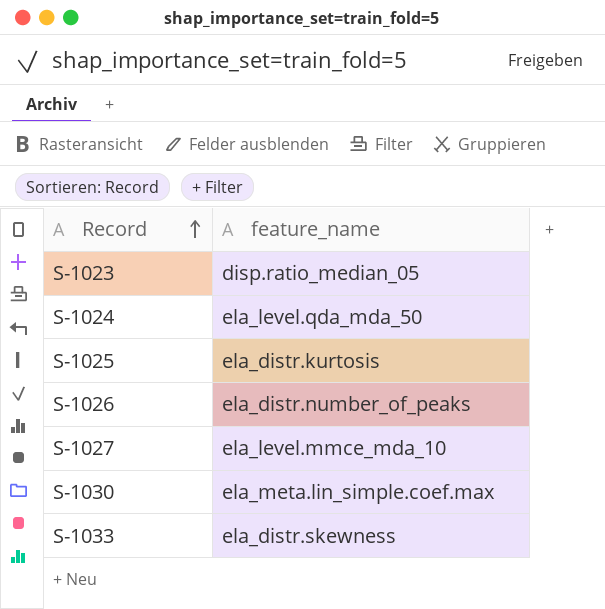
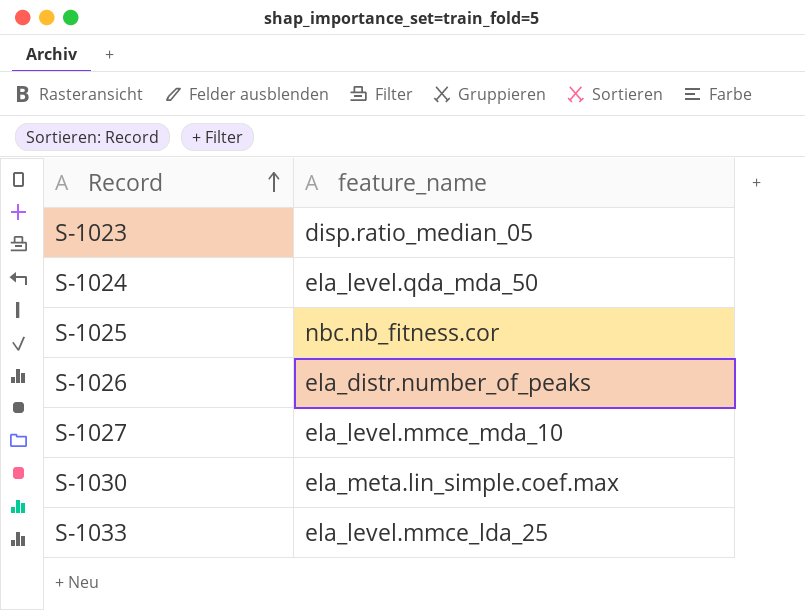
S-1025 | feature_name: ela_distr.kurtosis -> nbc.nb_fitness.cor
S-1033 | feature_name: ela_distr.skewness -> ela_level.mmce_lda_25

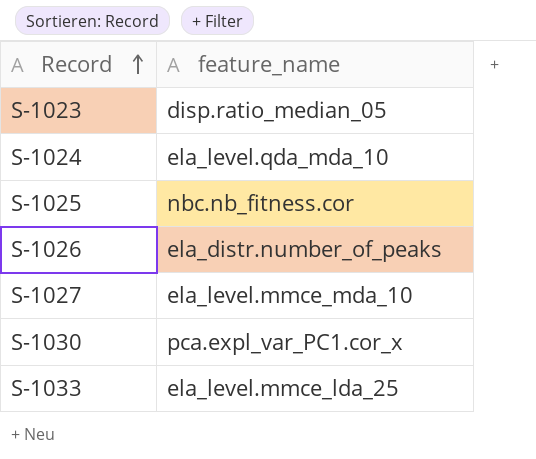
S-1024 | feature_name: ela_level.qda_mda_50 -> ela_level.qda_mda_10
S-1030 | feature_name: ela_meta.lin_simple.coef.max -> pca.expl_var_PC1.cor_x

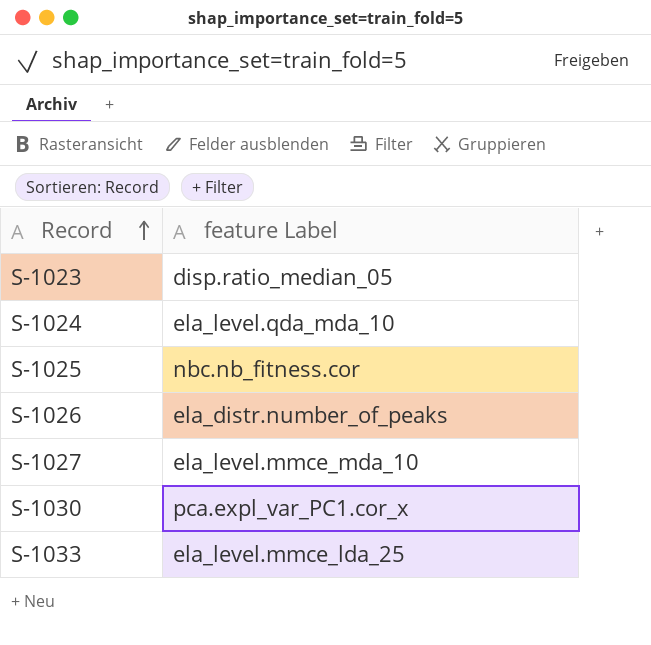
column name: feature_name -> feature Label

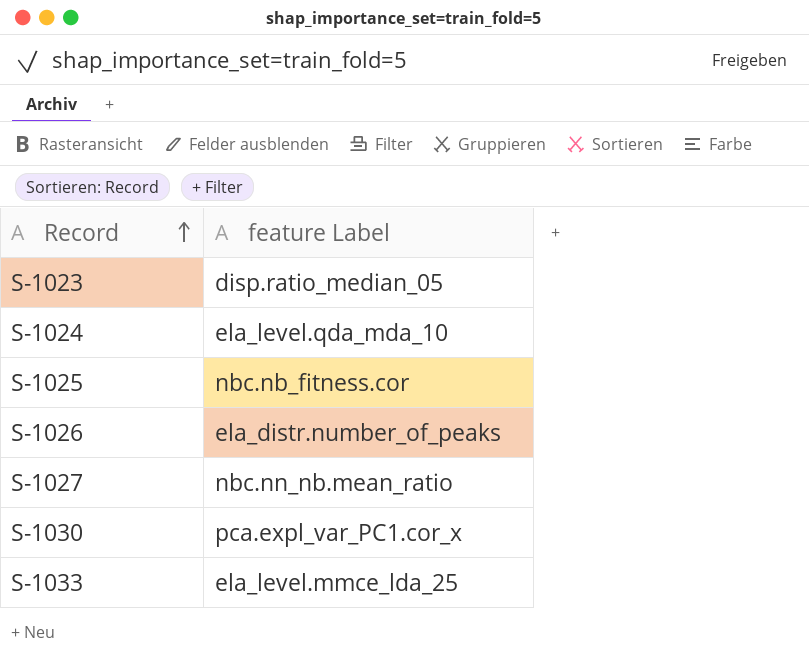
S-1027 | feature Label: ela_level.mmce_mda_10 -> nbc.nn_nb.mean_ratio

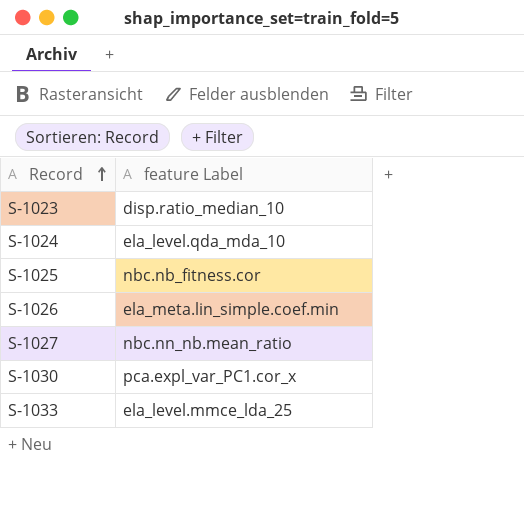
S-1023 | feature Label: disp.ratio_median_05 -> disp.ratio_median_10
S-1026 | feature Label: ela_distr.number_of_peaks -> ela_meta.lin_simple.coef.min

